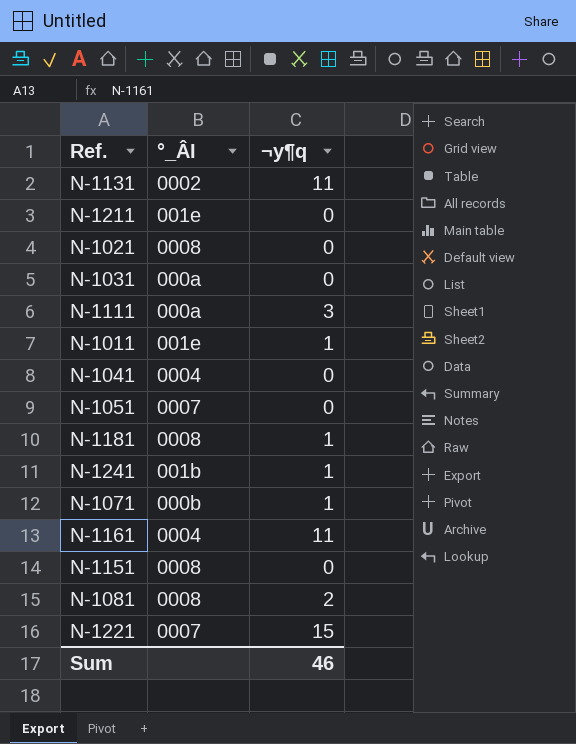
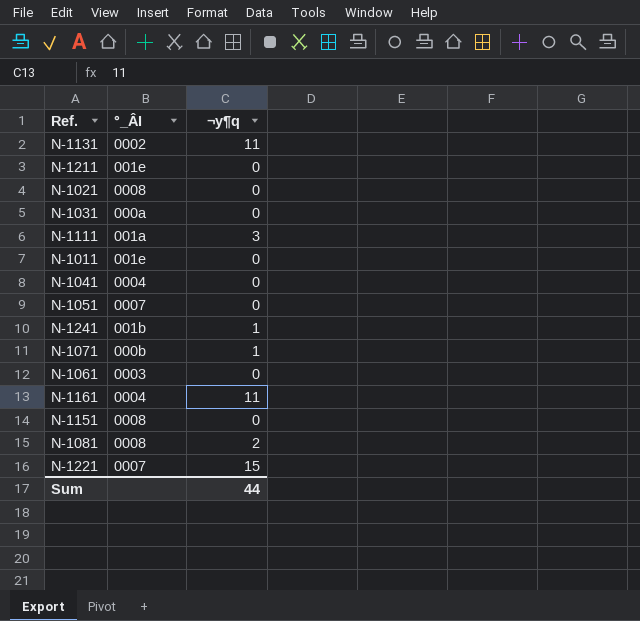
row N-1181: 0008 | 1 -> none
N-1111 | °_ÂI: 000a -> 001a
N-1011 | ¬y¶q: 1 -> 0
row N-1061: none -> 0003 | 0
Sum | ¬y¶q: 46 -> 44

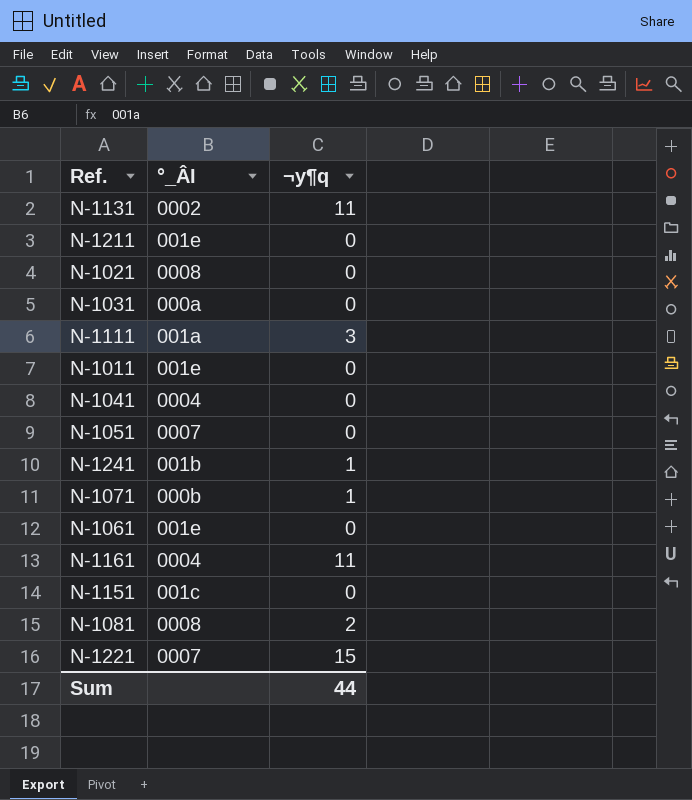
N-1061 | °_ÂI: 0003 -> 001e
N-1151 | °_ÂI: 0008 -> 001c

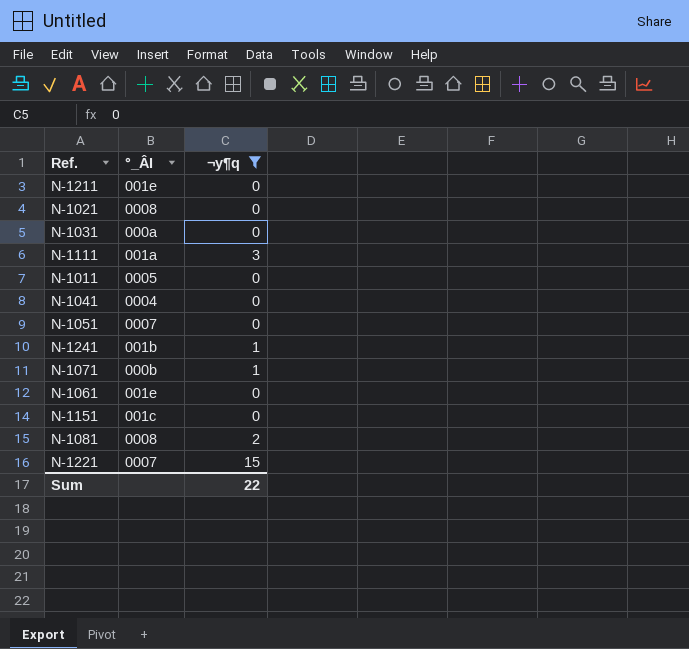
filter: none -> ¬y¶q != 11
N-1011 | °_ÂI: 001e -> 0005
Sum | ¬y¶q: 44 -> 22

